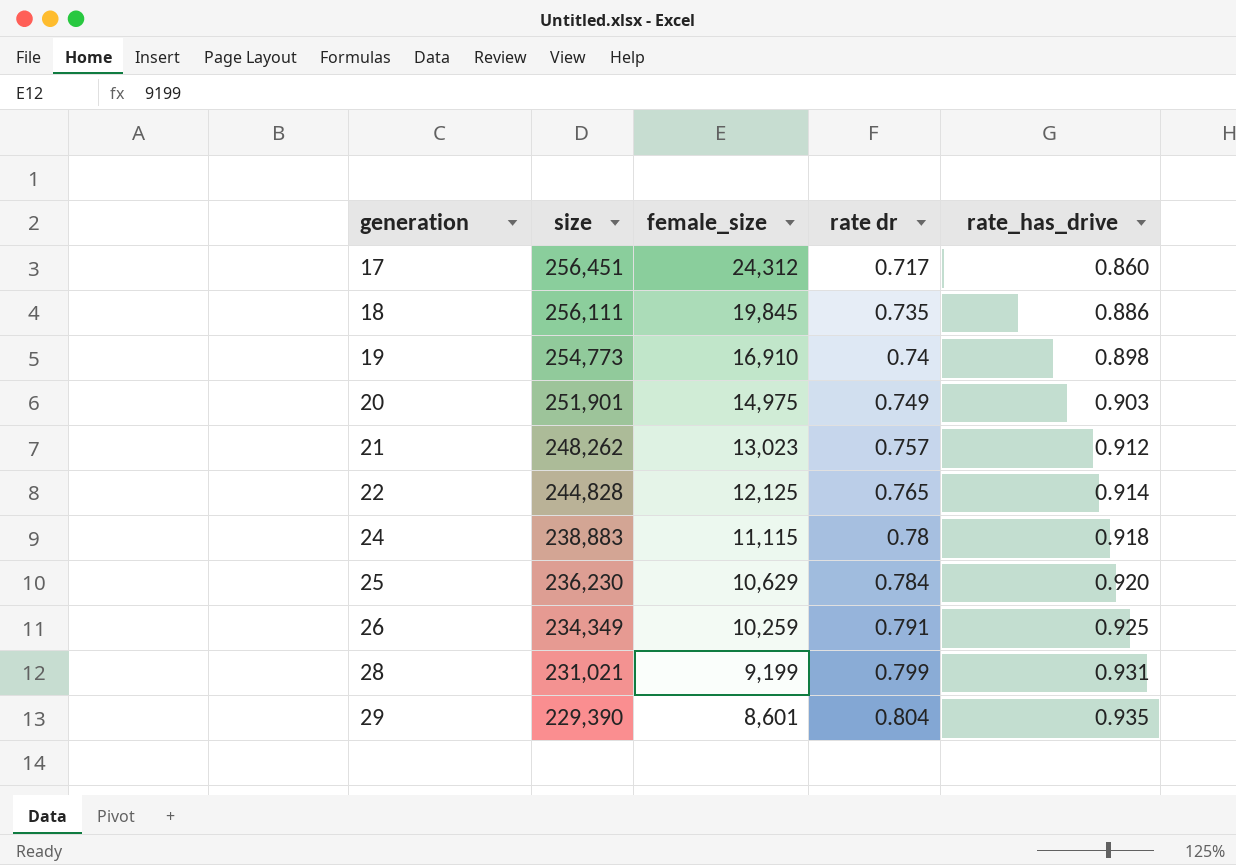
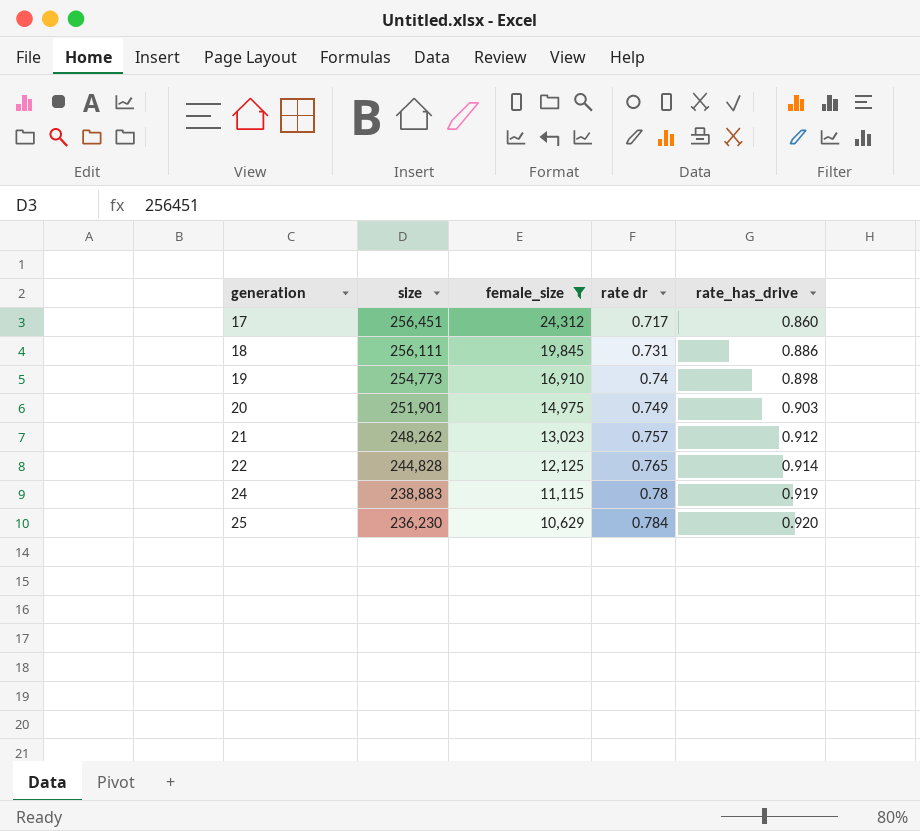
filter: none -> female_size >= 10,629
18 | rate dr: 0.735 -> 0.731
24 | rate_has_drive: 0.918 -> 0.919

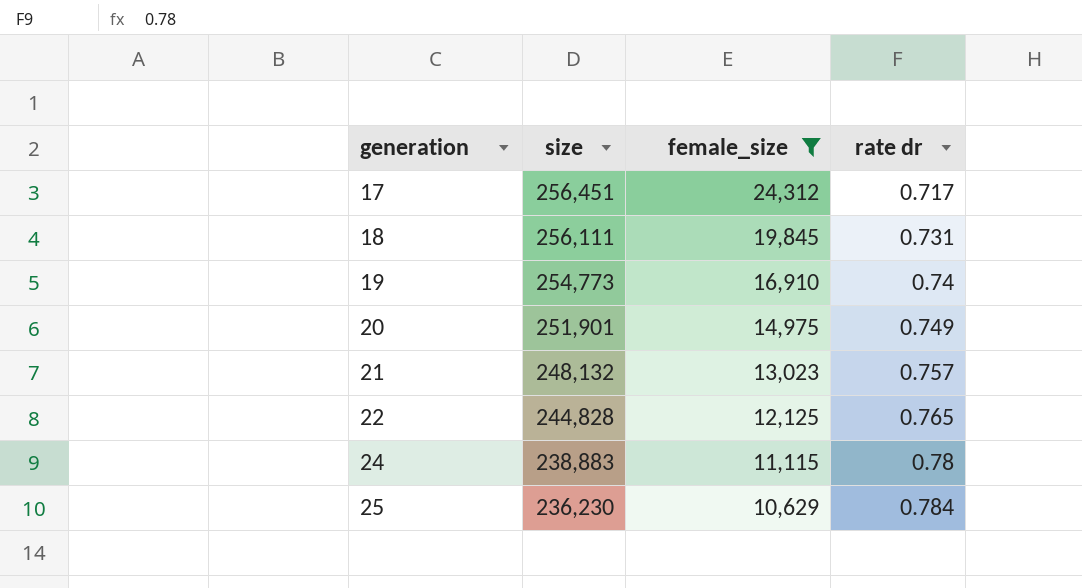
column rate_has_drive | position: 5 -> none
21 | size: 248,262 -> 248,132

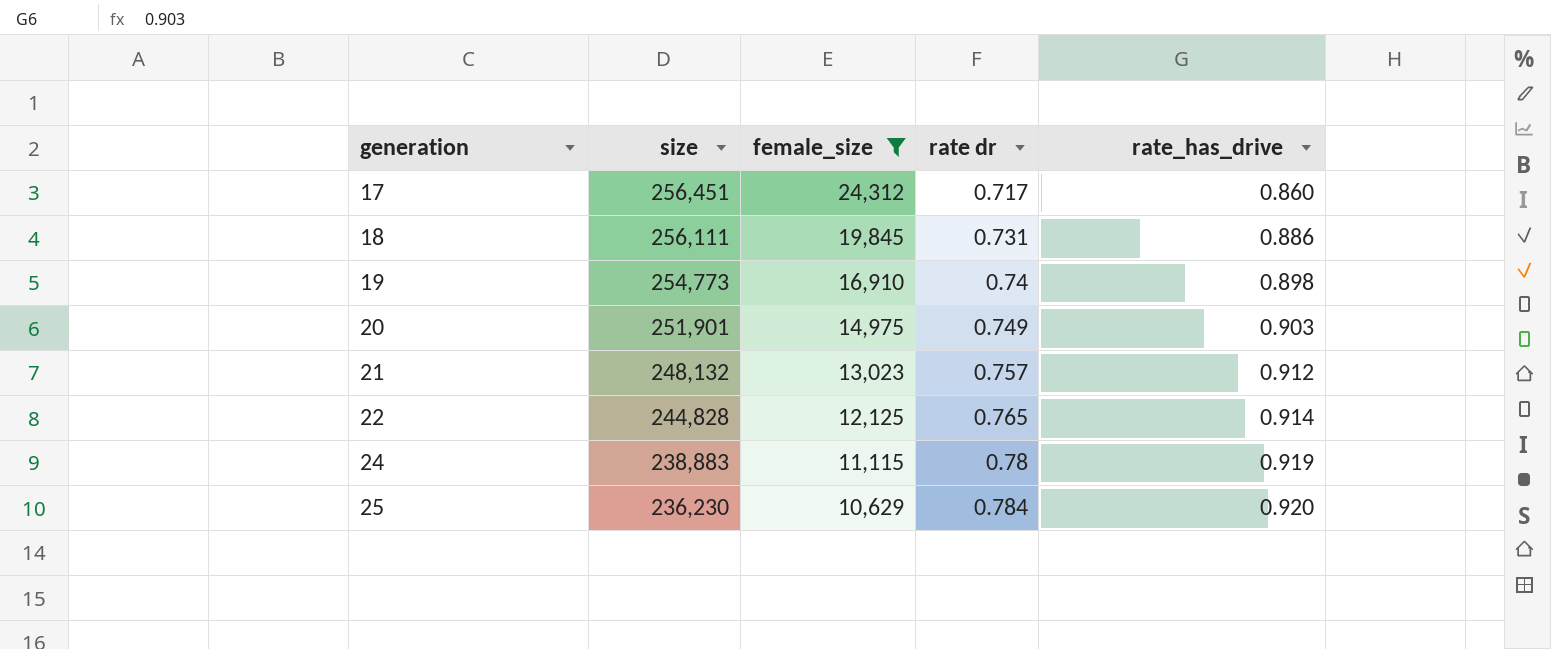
column rate_has_drive | position: none -> 5

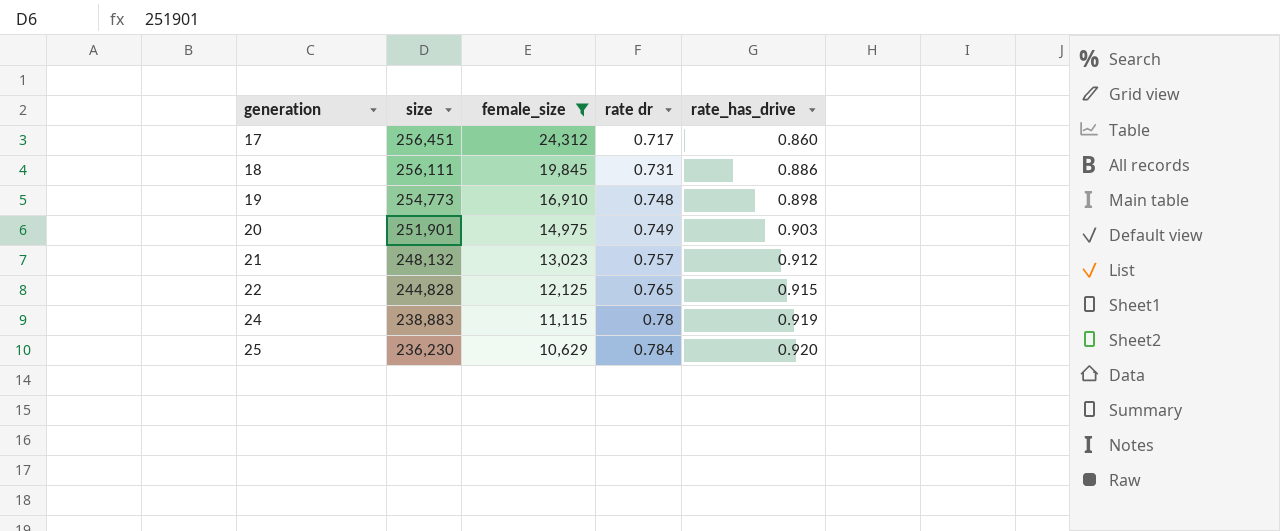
19 | rate dr: 0.74 -> 0.748
22 | rate_has_drive: 0.914 -> 0.915

